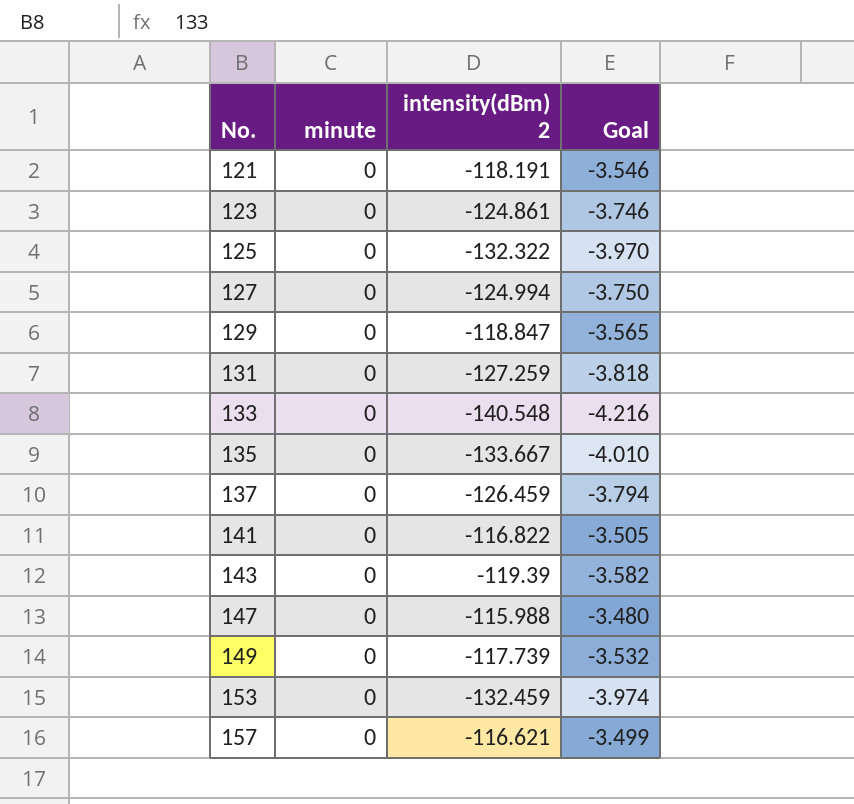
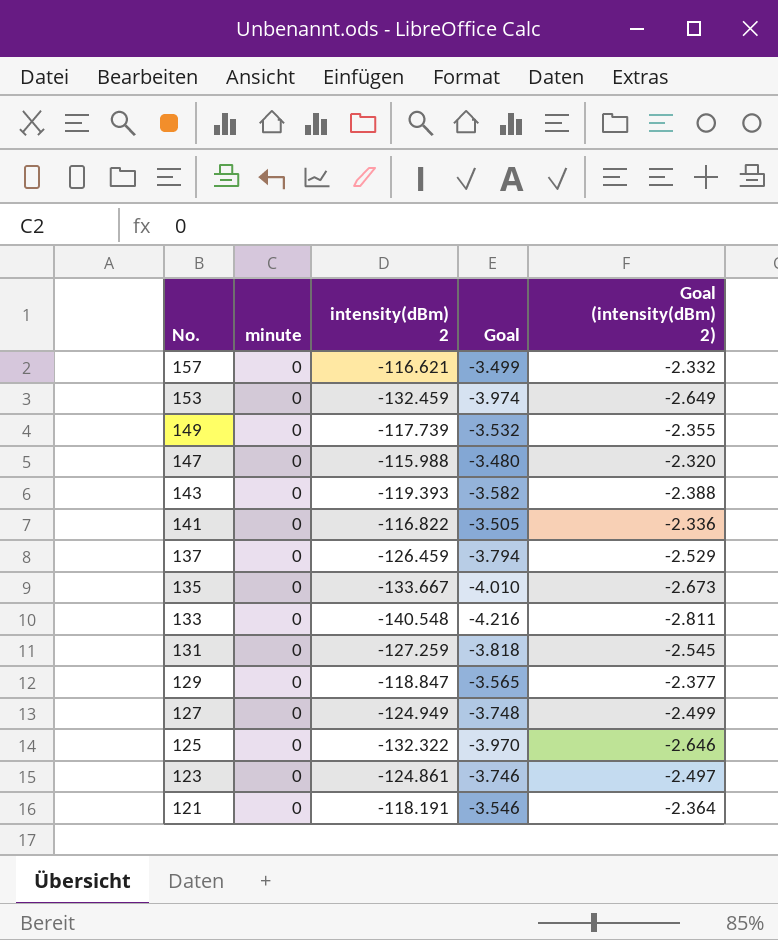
row order: No. ascending -> No. descending
column Goal (intensity(dBm) 2) | formula: none -> [intensity(dBm) 2] * 0.02
143 | intensity(dBm) 2: -119.39 -> -119.393
127 | intensity(dBm) 2: -124.994 -> -124.949
127 | Goal: -3.750 -> -3.748

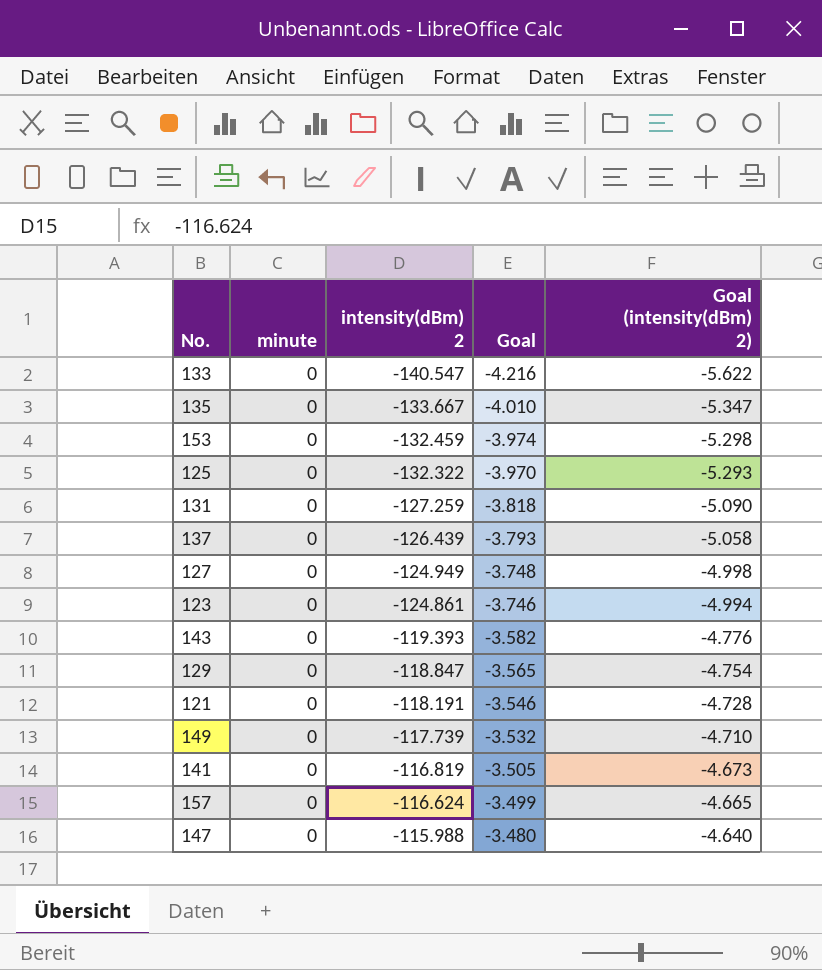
row order: No. descending -> intensity(dBm) 2 ascending
column Goal (intensity(dBm) 2) | formula: [intensity(dBm) 2] * 0.02 -> [intensity(dBm) 2] * 0.04
133 | intensity(dBm) 2: -140.548 -> -140.547
137 | intensity(dBm) 2: -126.459 -> -126.439
137 | Goal: -3.794 -> -3.793
141 | intensity(dBm) 2: -116.822 -> -116.819
157 | intensity(dBm) 2: -116.621 -> -116.624

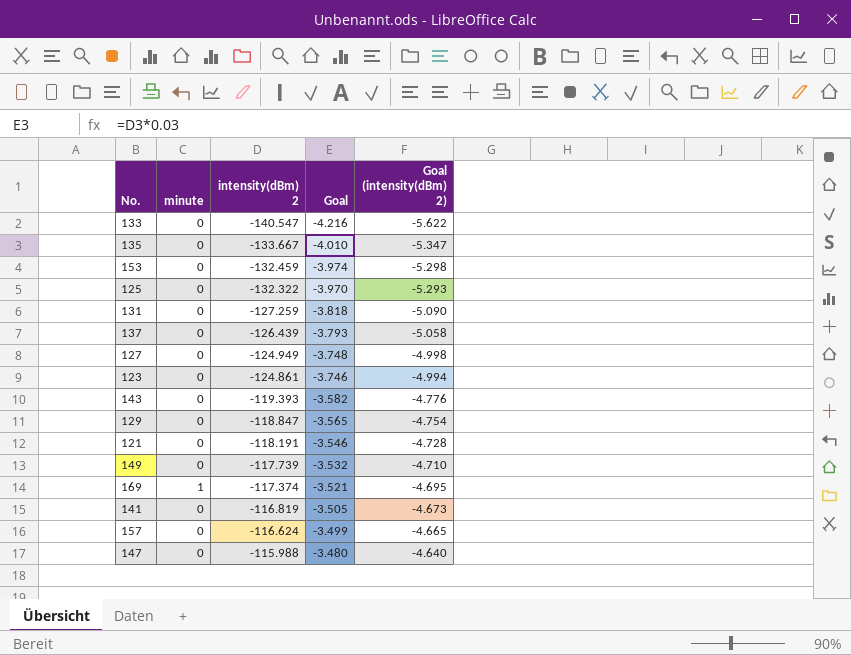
row 169: none -> 1 | -117.374 | -3.521 | -4.695

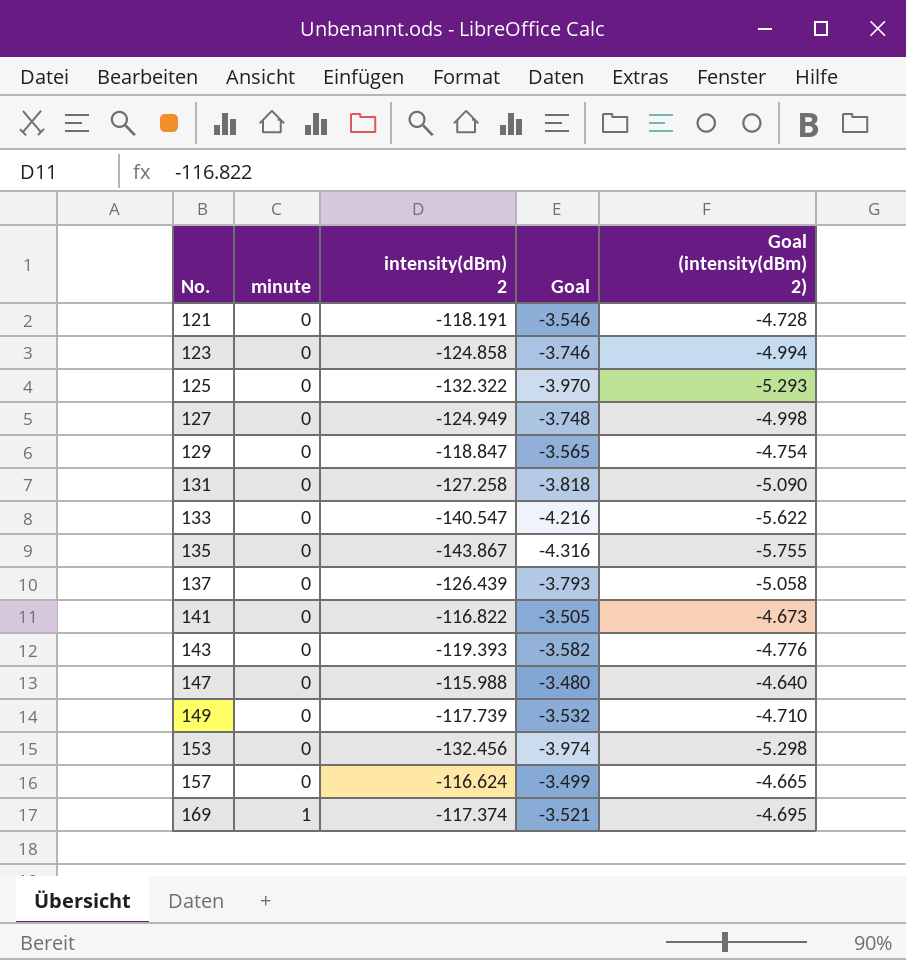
row order: intensity(dBm) 2 ascending -> No. ascending
123 | intensity(dBm) 2: -124.861 -> -124.858
131 | intensity(dBm) 2: -127.259 -> -127.258
135 | intensity(dBm) 2: -133.667 -> -143.867
135 | Goal: -4.010 -> -4.316
135 | Goal (intensity(dBm) 2): -5.347 -> -5.755
141 | intensity(dBm) 2: -116.819 -> -116.822
153 | intensity(dBm) 2: -132.459 -> -132.456

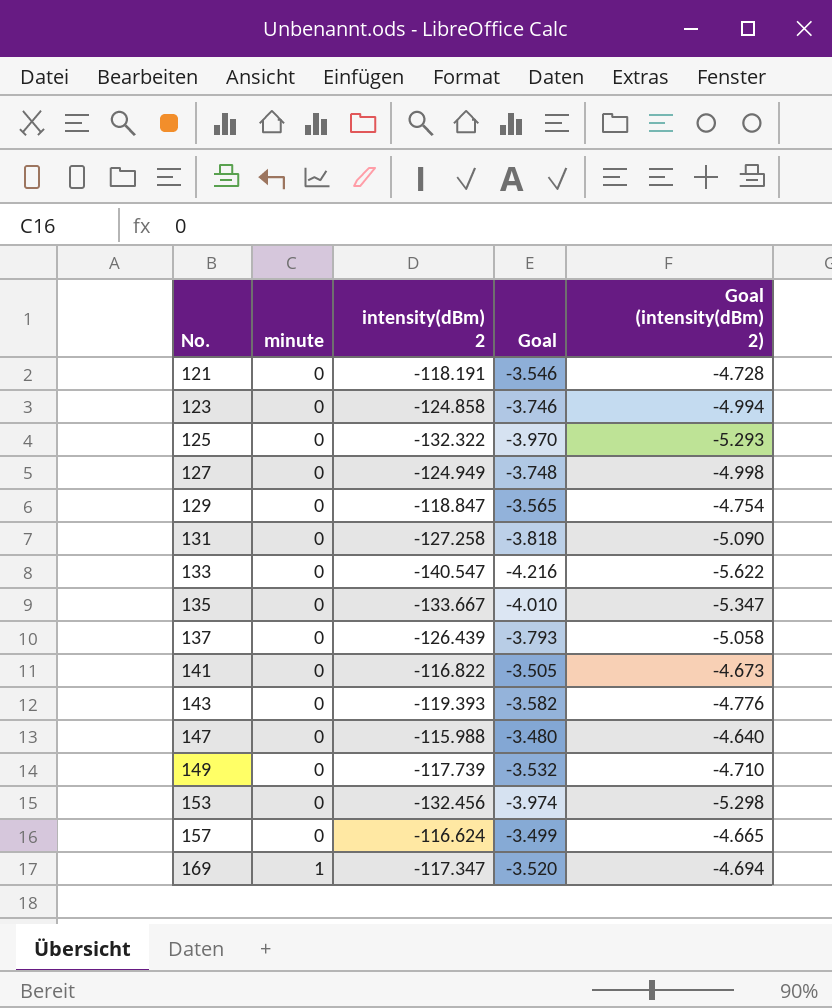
135 | intensity(dBm) 2: -143.867 -> -133.667
135 | Goal: -4.316 -> -4.010
135 | Goal (intensity(dBm) 2): -5.755 -> -5.347
169 | intensity(dBm) 2: -117.374 -> -117.347
169 | Goal: -3.521 -> -3.520
169 | Goal (intensity(dBm) 2): -4.695 -> -4.694

